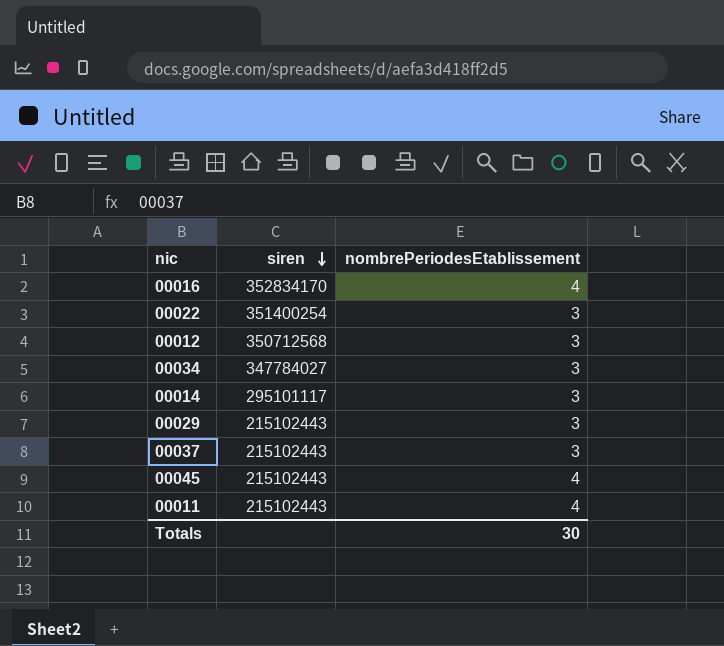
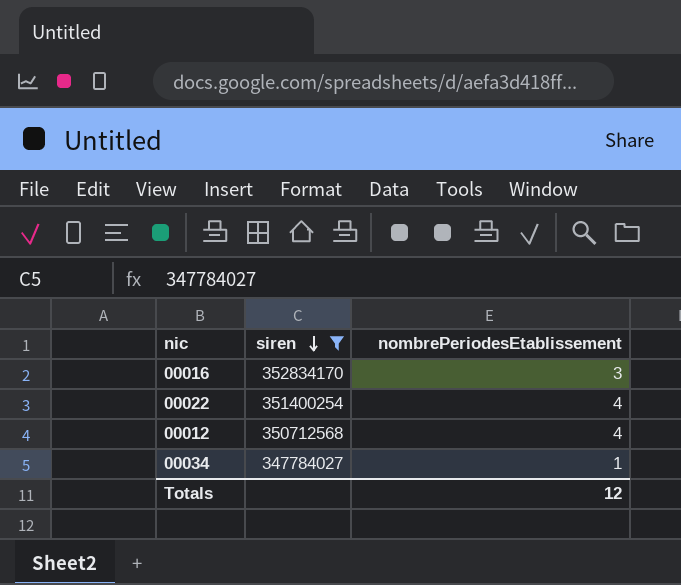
filter: none -> siren >= 347784027
00016 | nombrePeriodesEtablissement: 4 -> 3
00022 | nombrePeriodesEtablissement: 3 -> 4
00012 | nombrePeriodesEtablissement: 3 -> 4
00034 | nombrePeriodesEtablissement: 3 -> 1
Totals | nombrePeriodesEtablissement: 30 -> 12

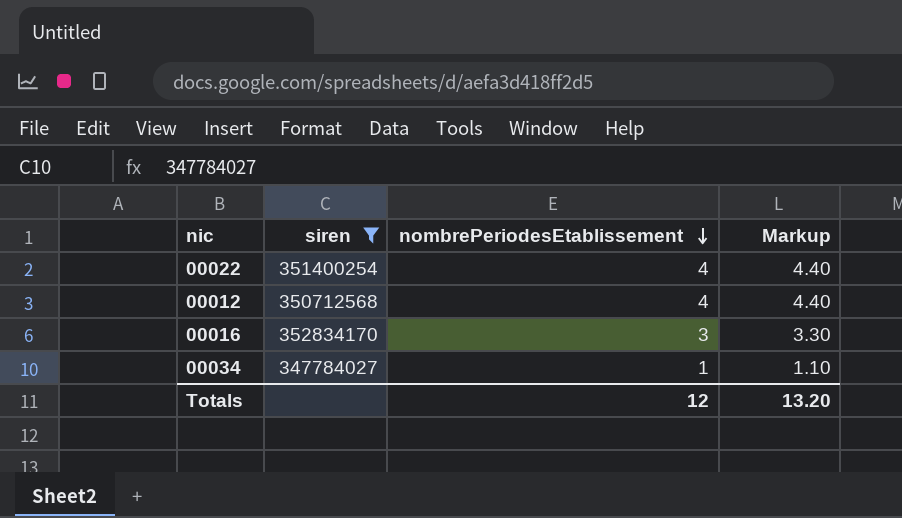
row order: siren descending -> nombrePeriodesEtablissement descending
column Markup | formula: none -> [nombrePeriodesEtablissement] * 1.1

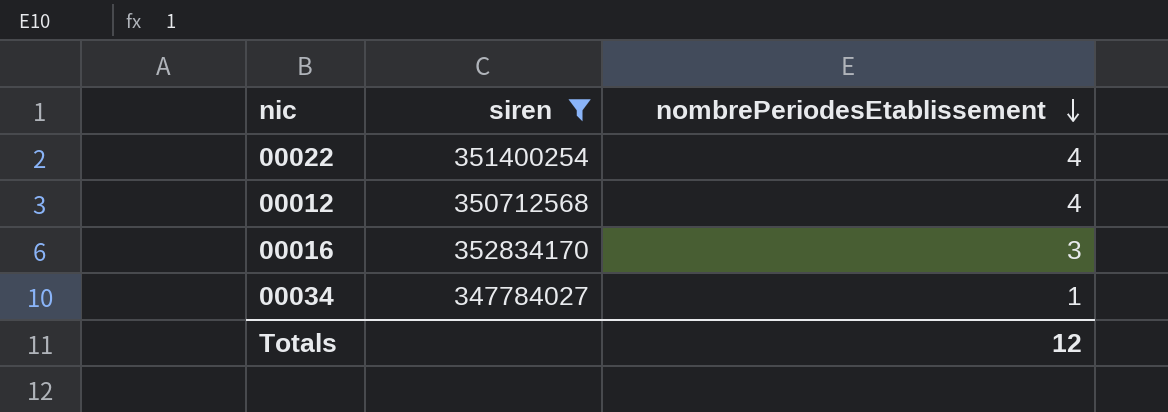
column Markup | formula: [nombrePeriodesEtablissement] * 1.1 -> none

